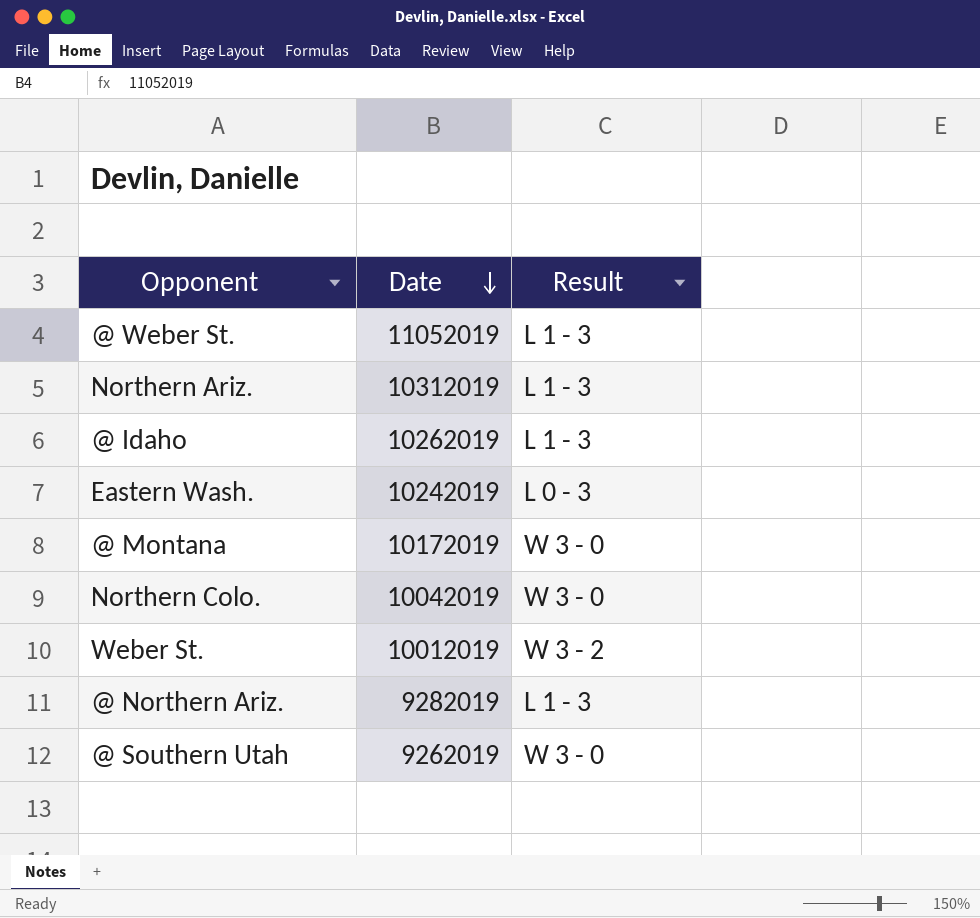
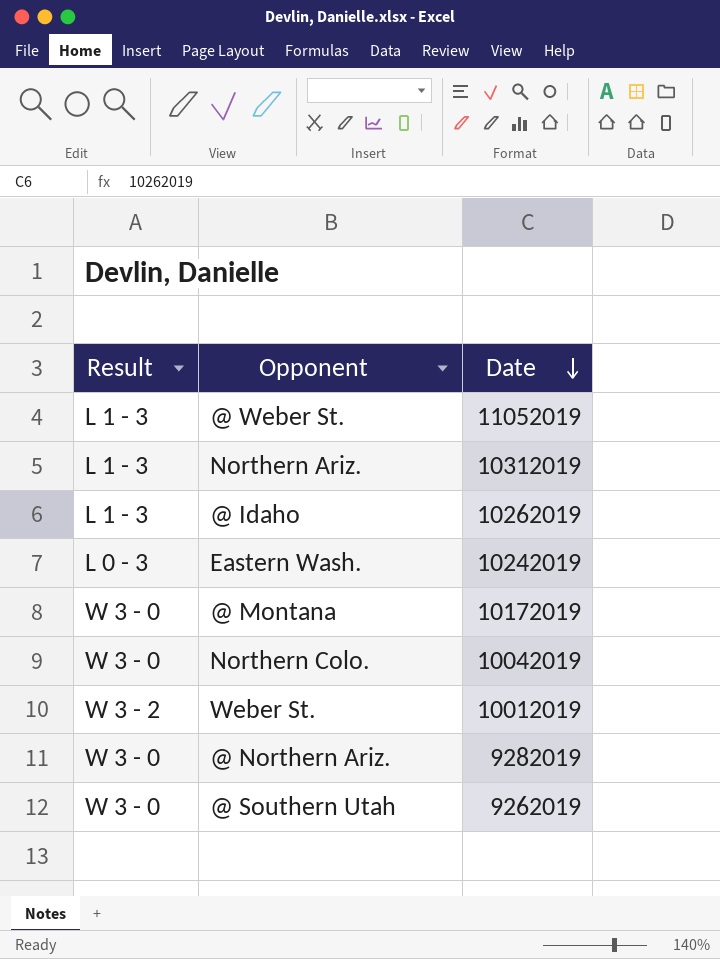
column Result | position: 3 -> 1
@ Northern Ariz. | Result: L 1 - 3 -> W 3 - 0

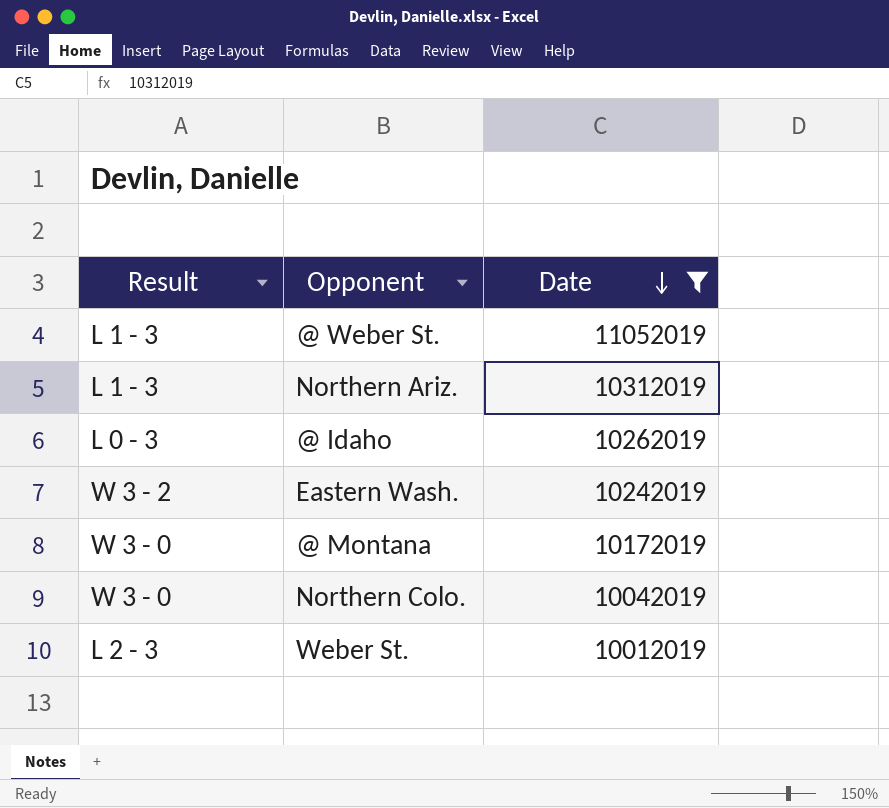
filter: none -> Date >= 10012019
@ Idaho | Result: L 1 - 3 -> L 0 - 3
Eastern Wash. | Result: L 0 - 3 -> W 3 - 2
Weber St. | Result: W 3 - 2 -> L 2 - 3

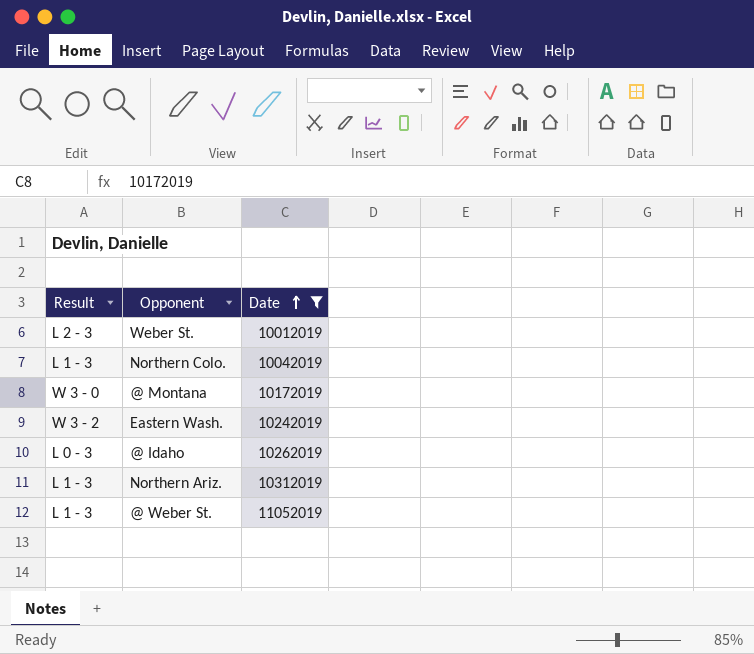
row order: Date descending -> Date ascending
Northern Colo. | Result: W 3 - 0 -> L 1 - 3

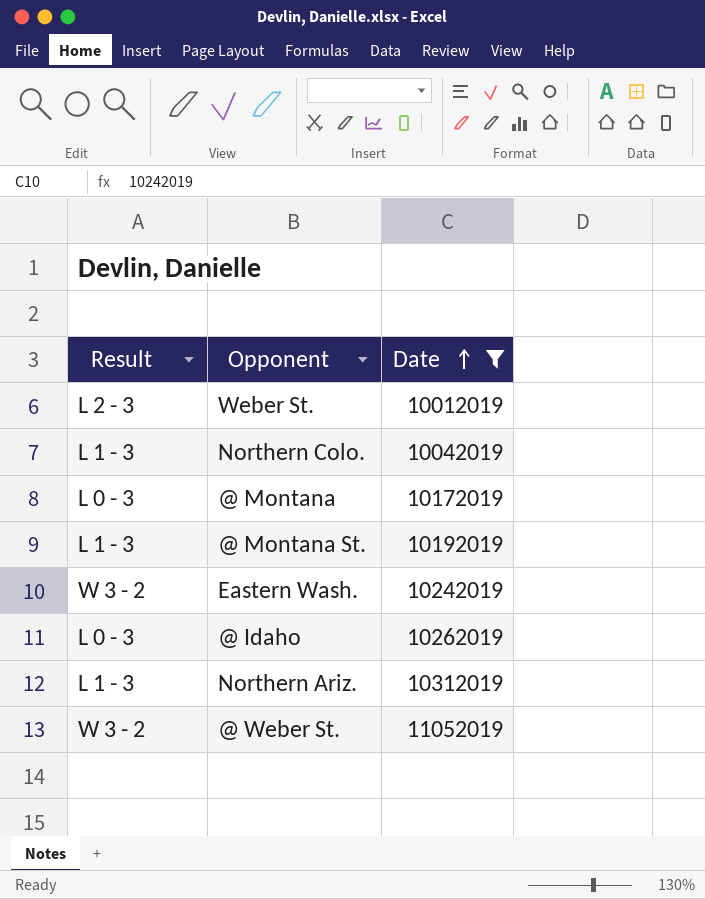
@ Montana | Result: W 3 - 0 -> L 0 - 3
row @ Montana St.: none -> L 1 - 3 | 10192019
@ Weber St. | Result: L 1 - 3 -> W 3 - 2

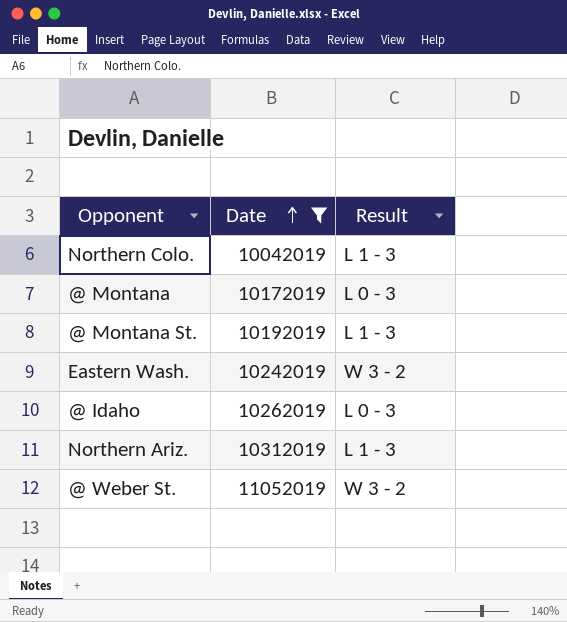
column Result | position: 1 -> 3
row Weber St.: L 2 - 3 | 10012019 -> none

